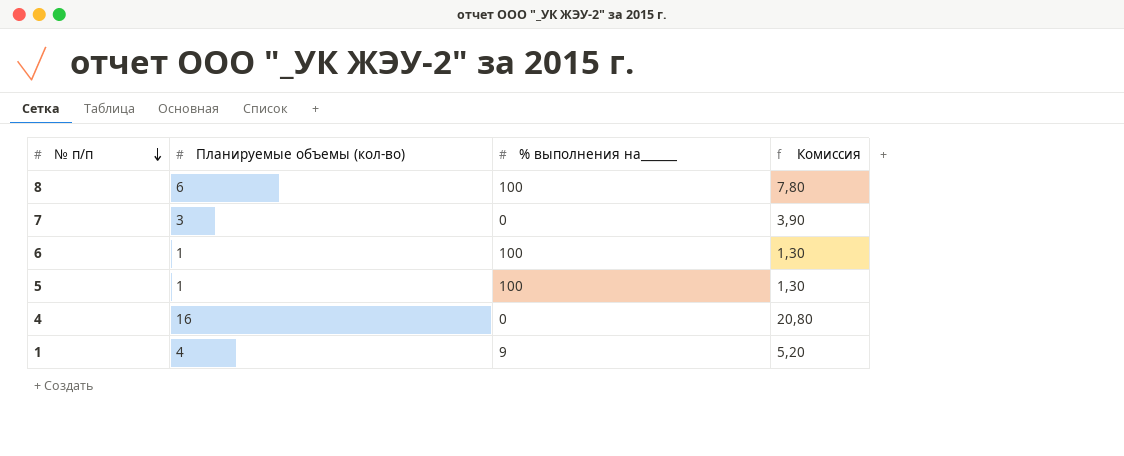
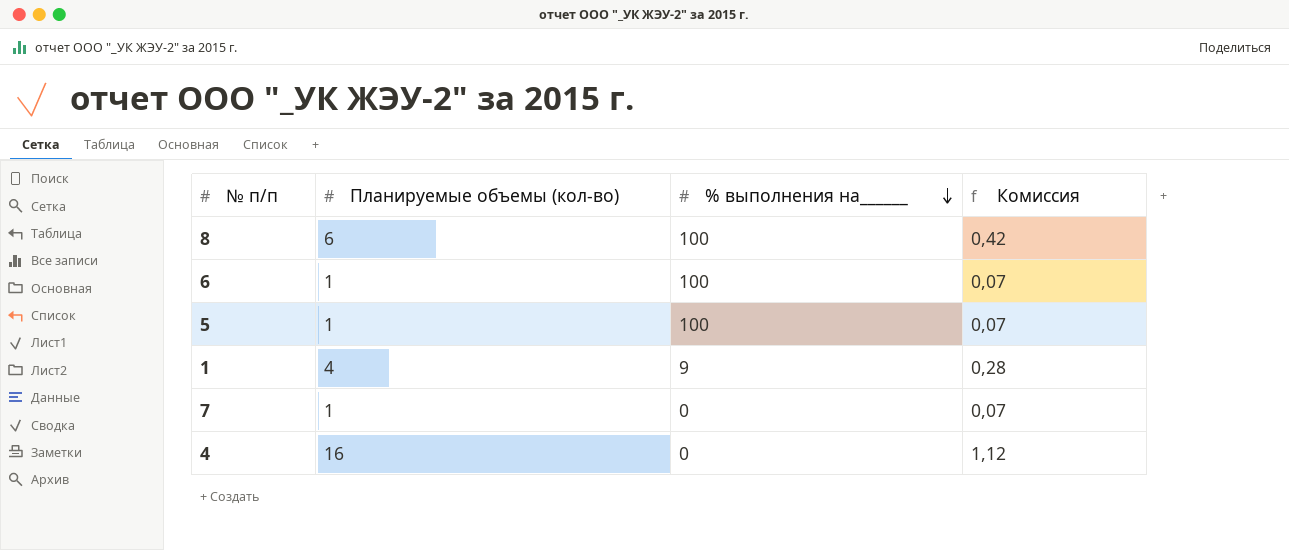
row order: № п/п descending -> % выполнения на______ descending
column Комиссия | formula: [Планируемые объемы (кол-во)] * 1,3 -> [Планируемые объемы (кол-во)] * 0,07
7 | Планируемые объемы (кол-во): 3 -> 1

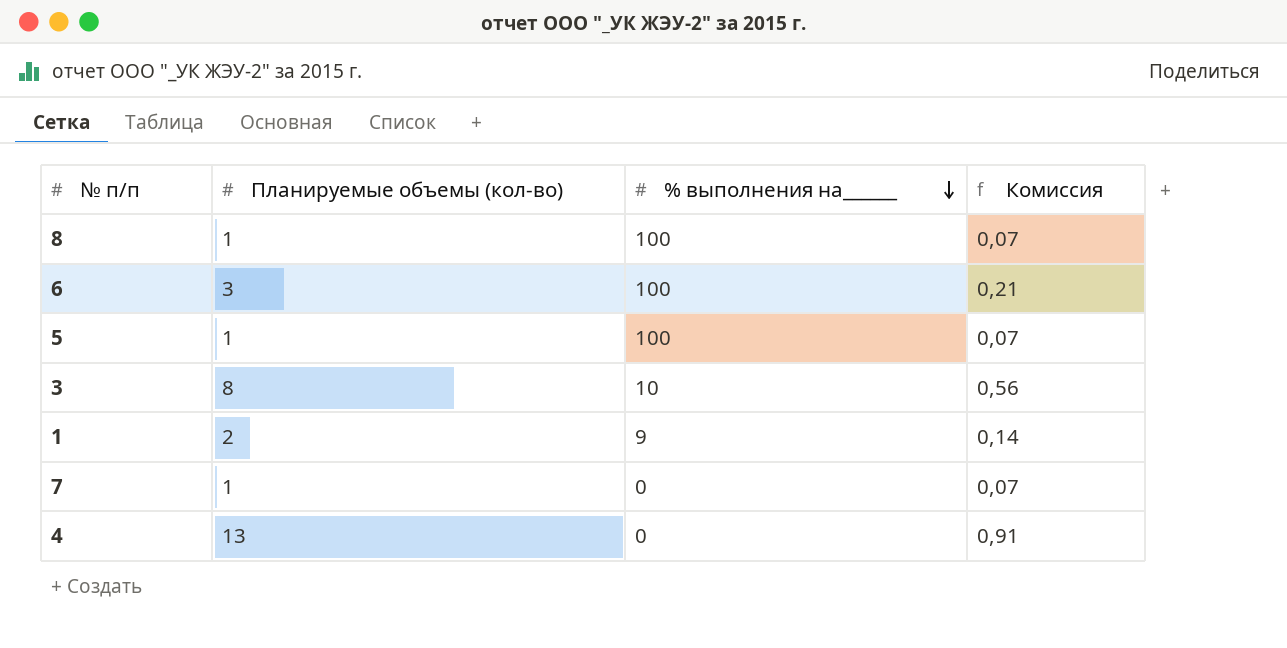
8 | Планируемые объемы (кол-во): 6 -> 1
8 | Комиссия: 0,42 -> 0,07
6 | Планируемые объемы (кол-во): 1 -> 3
6 | Комиссия: 0,07 -> 0,21
row 3: none -> 8 | 10 | 0,56
1 | Планируемые объемы (кол-во): 4 -> 2
1 | Комиссия: 0,28 -> 0,14
4 | Планируемые объемы (кол-во): 16 -> 13
4 | Комиссия: 1,12 -> 0,91

